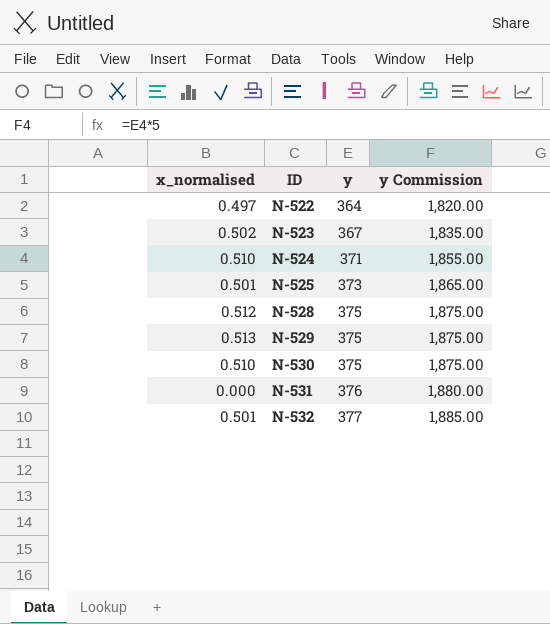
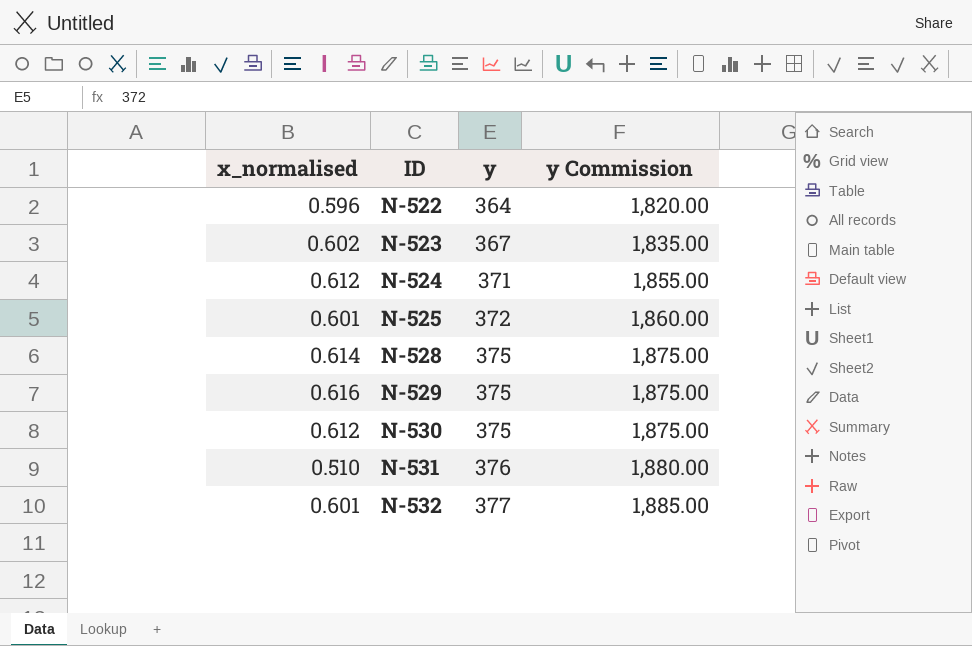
N-522 | x_normalised: 0.497 -> 0.596
N-523 | x_normalised: 0.502 -> 0.602
N-524 | x_normalised: 0.510 -> 0.612
N-525 | x_normalised: 0.501 -> 0.601
N-525 | y: 373 -> 372
N-525 | y Commission: 1,865.00 -> 1,860.00
N-528 | x_normalised: 0.512 -> 0.614
N-529 | x_normalised: 0.513 -> 0.616
N-530 | x_normalised: 0.510 -> 0.612
N-531 | x_normalised: 0.000 -> 0.510
N-532 | x_normalised: 0.501 -> 0.601

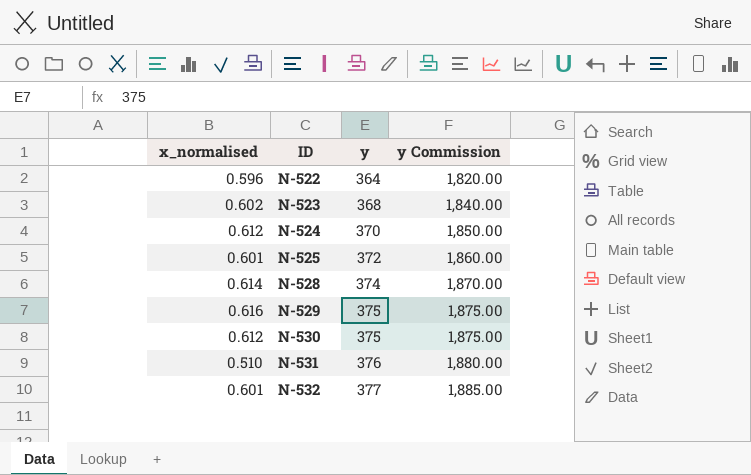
N-523 | y: 367 -> 368
N-523 | y Commission: 1,835.00 -> 1,840.00
N-524 | y: 371 -> 370
N-524 | y Commission: 1,855.00 -> 1,850.00
N-528 | y: 375 -> 374
N-528 | y Commission: 1,875.00 -> 1,870.00

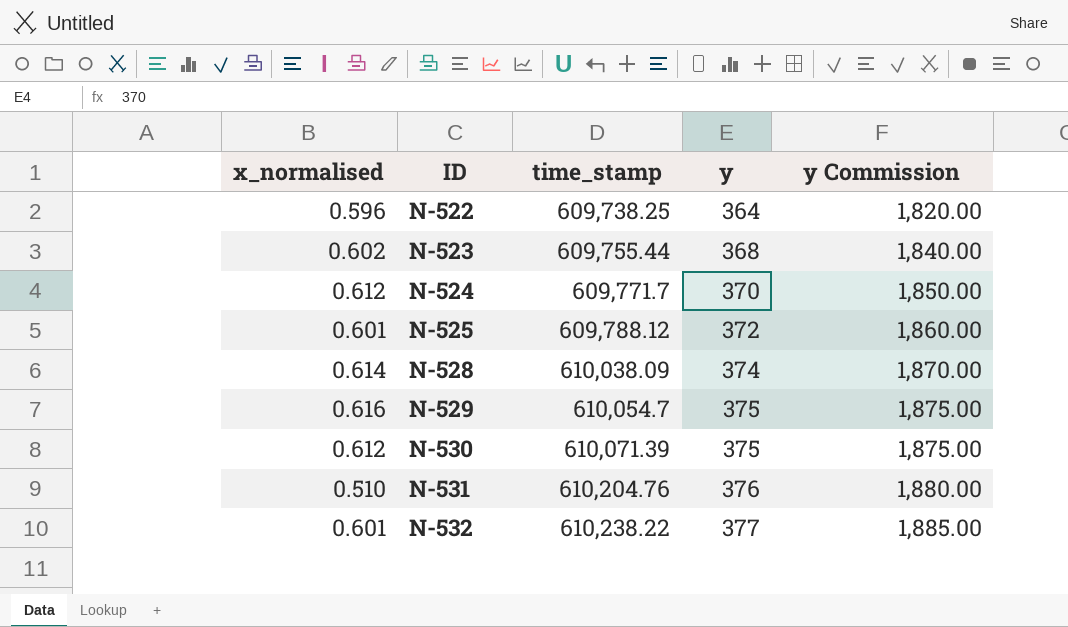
column time_stamp | position: none -> 3

